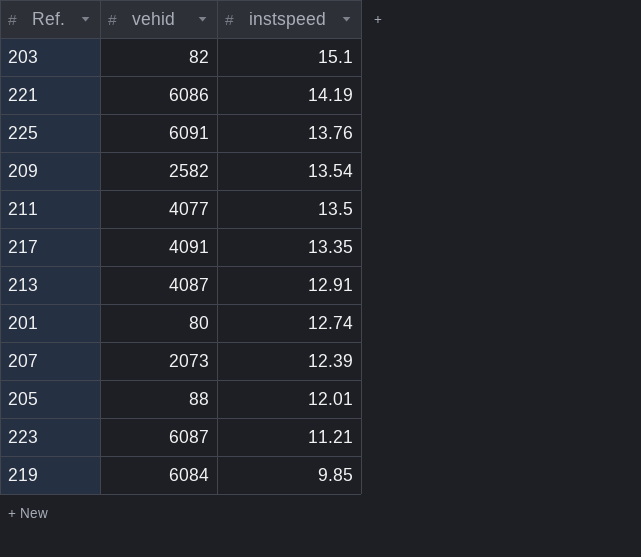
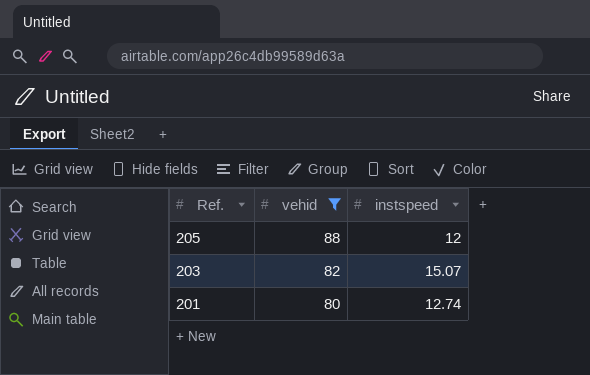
filter: none -> vehid <= 88
row order: instspeed descending -> Ref. descending
205 | instspeed: 12.01 -> 12
203 | instspeed: 15.1 -> 15.07

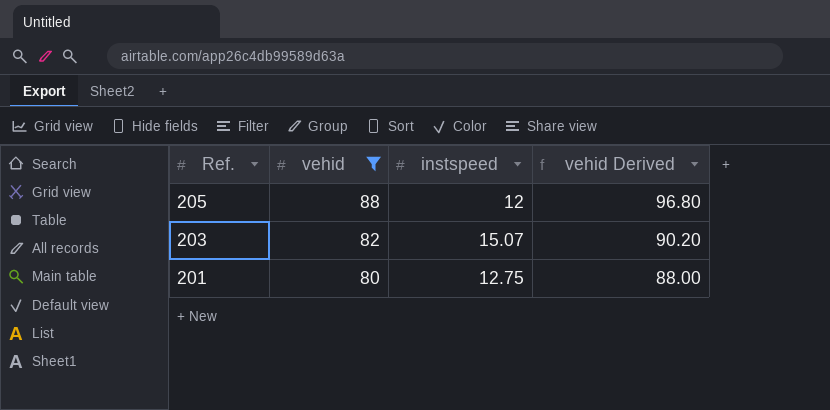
column vehid Derived | formula: none -> [vehid] * 1.1
201 | instspeed: 12.74 -> 12.75

